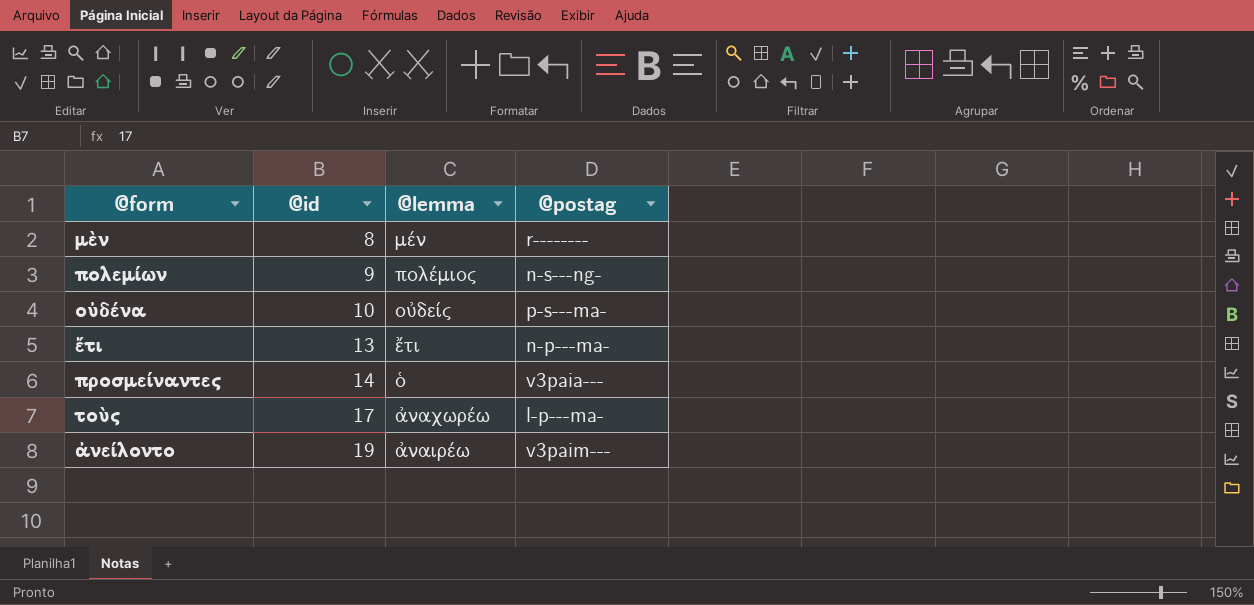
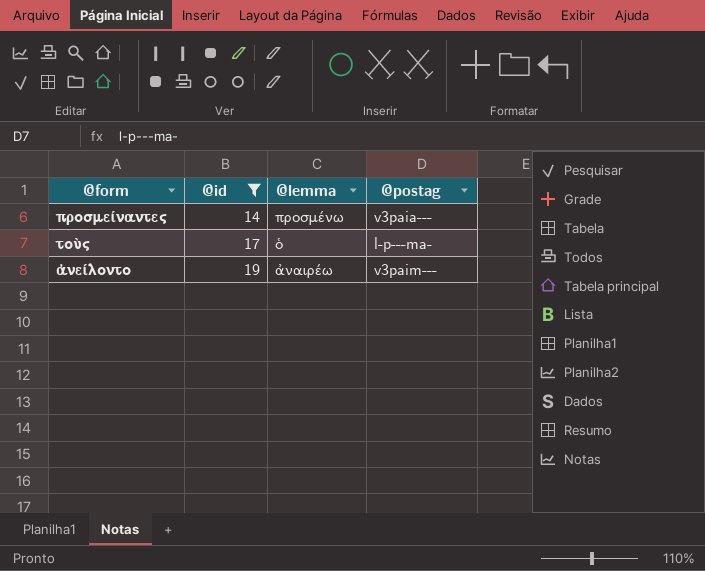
filter: none -> @id >= 14
προσμείναντες | @lemma: ὁ -> προσμένω
τοὺς | @lemma: ἀναχωρέω -> ὁ

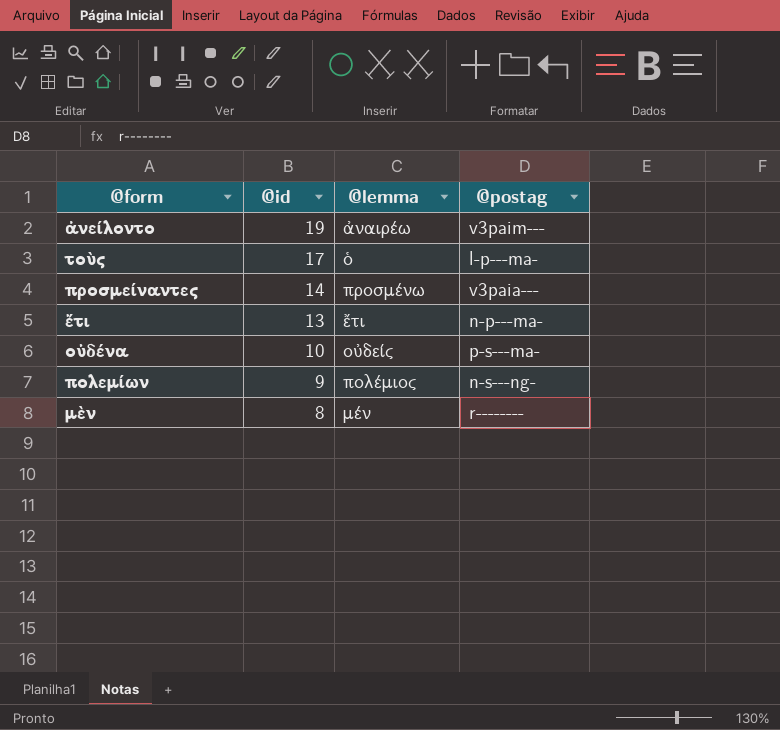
filter: @id >= 14 -> none
row order: @id ascending -> @id descending

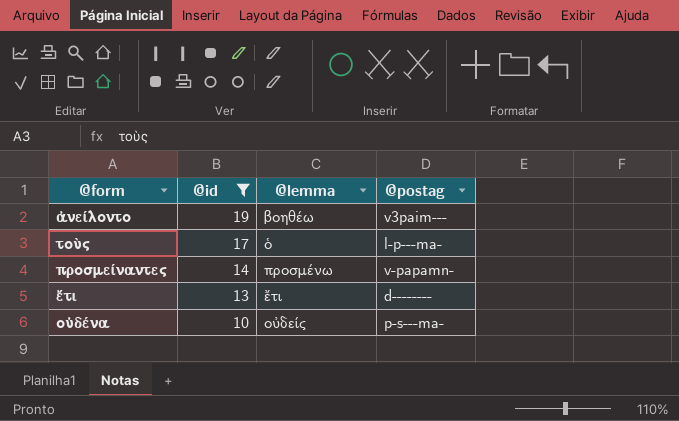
filter: none -> @id >= 10
ἀνείλοντο | @lemma: ἀναιρέω -> βοηθέω
προσμείναντες | @postag: v3paia--- -> v-papamn-
ἔτι | @postag: n-p---ma- -> d--------

